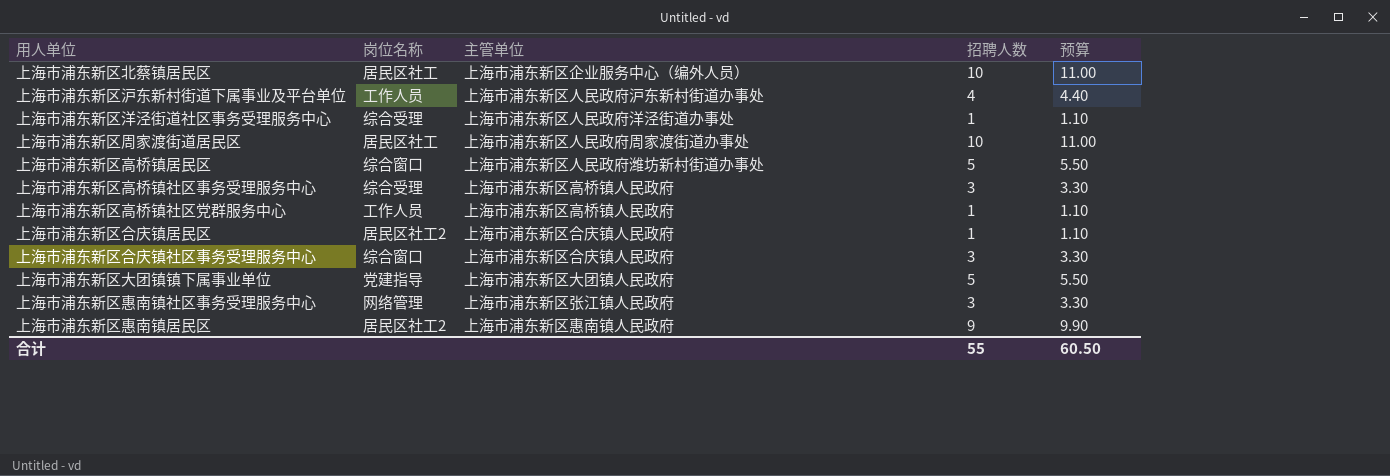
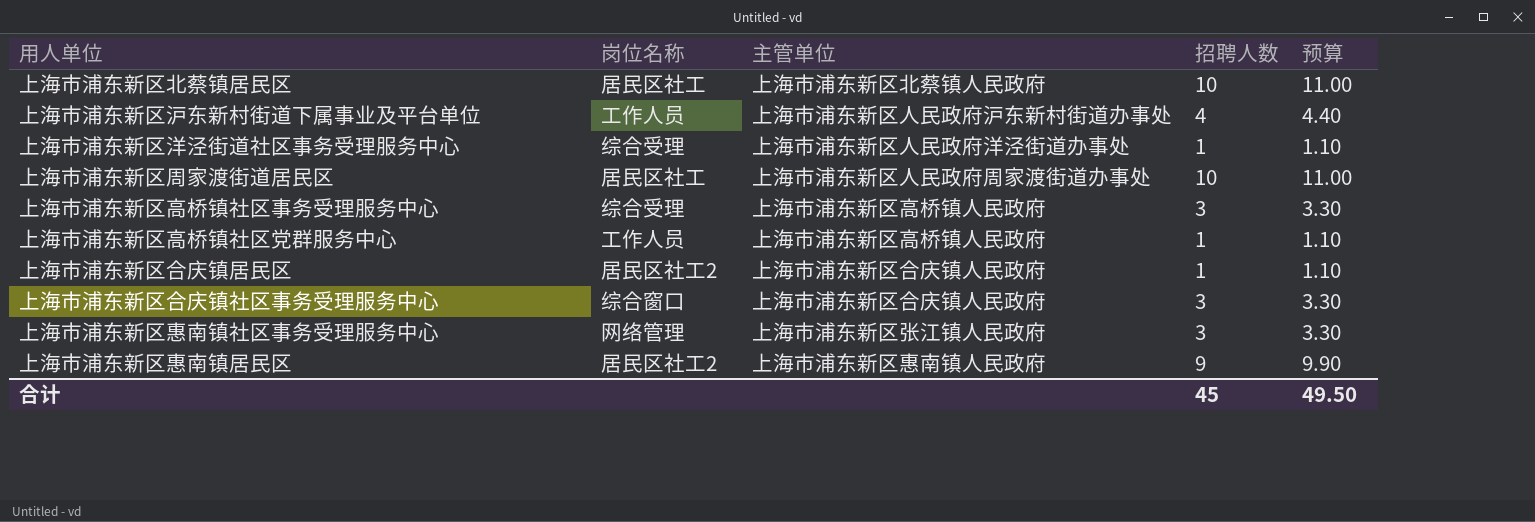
row 上海市浦东新区高桥镇居民区: 综合窗口 | 上海市浦东新区人民政府潍坊新村街道办事处 | 5 | 5.50 -> none
row 上海市浦东新区大团镇镇下属事业单位: 党建指导 | 上海市浦东新区大团镇人民政府 | 5 | 5.50 -> none
上海市浦东新区北蔡镇居民区 | 主管单位: 上海市浦东新区企业服务中心（编外人员） -> 上海市浦东新区北蔡镇人民政府
合计 | 招聘人数: 55 -> 45
合计 | 预算: 60.50 -> 49.50

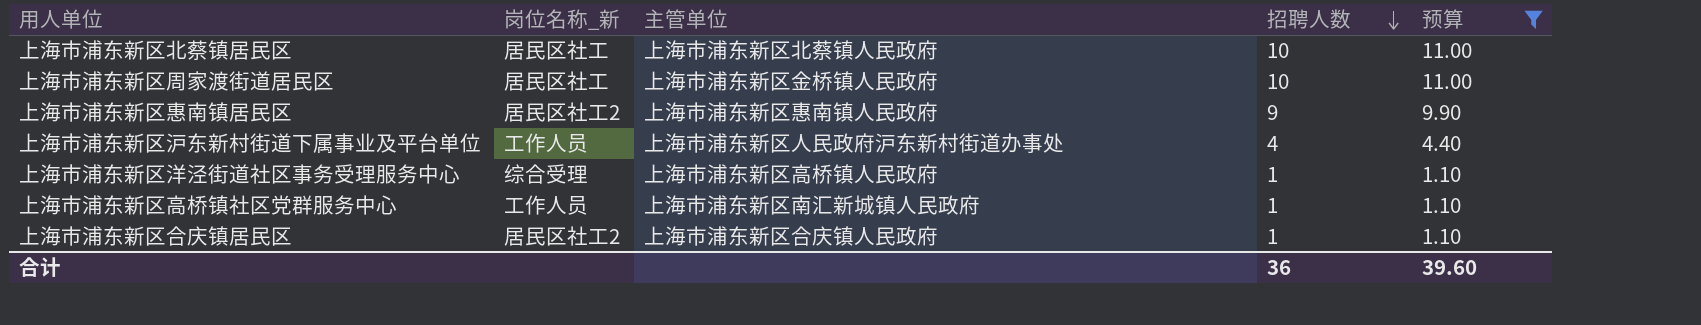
filter: none -> 预算 != 3.30
row order: none -> 招聘人数 descending
column name: 岗位名称 -> 岗位名称_新
上海市浦东新区周家渡街道居民区 | 主管单位: 上海市浦东新区人民政府周家渡街道办事处 -> 上海市浦东新区金桥镇人民政府
上海市浦东新区洋泾街道社区事务受理服务中心 | 主管单位: 上海市浦东新区人民政府洋泾街道办事处 -> 上海市浦东新区高桥镇人民政府
上海市浦东新区高桥镇社区党群服务中心 | 主管单位: 上海市浦东新区高桥镇人民政府 -> 上海市浦东新区南汇新城镇人民政府
合计 | 招聘人数: 45 -> 36
合计 | 预算: 49.50 -> 39.60

